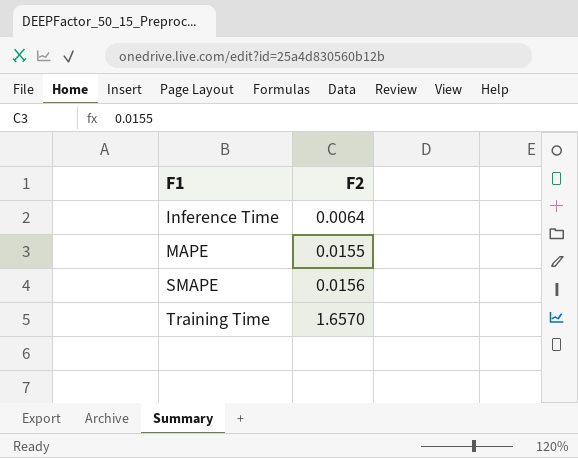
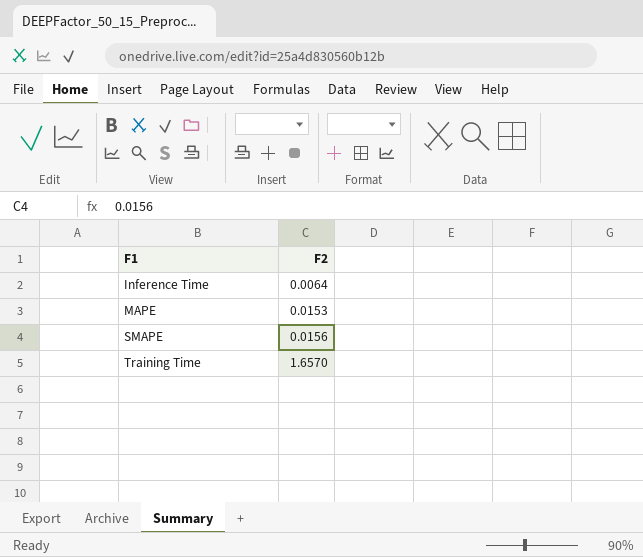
MAPE | F2: 0.0155 -> 0.0153

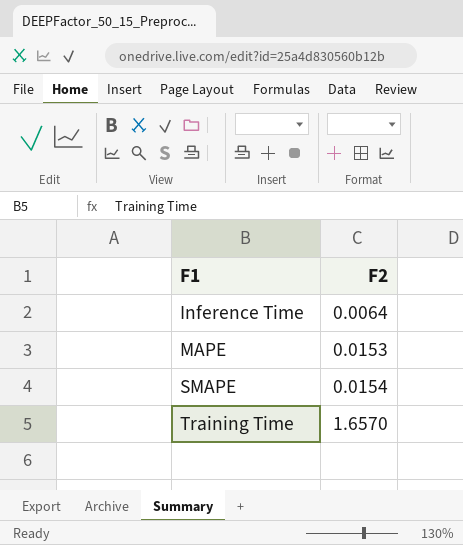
SMAPE | F2: 0.0156 -> 0.0154

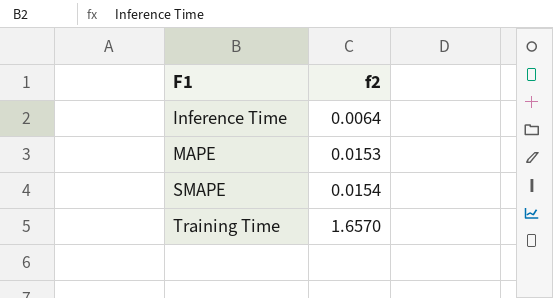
column name: F2 -> f2

